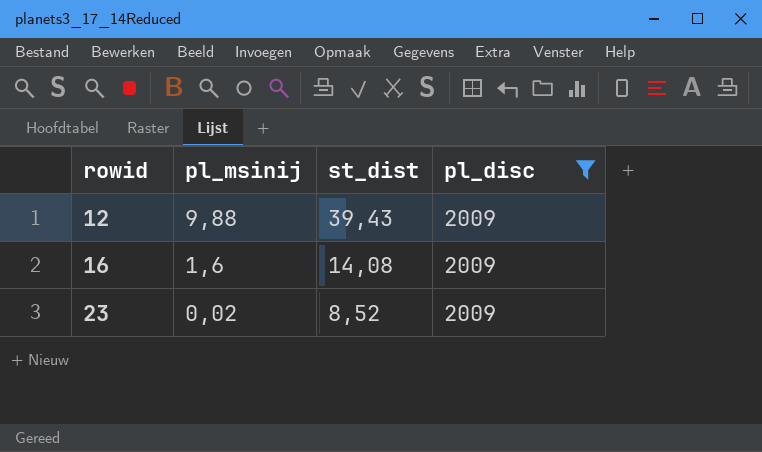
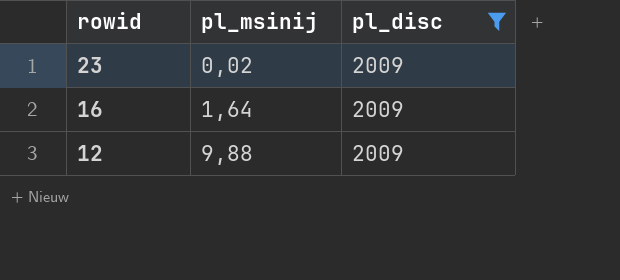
row order: rowid ascending -> rowid descending
column st_dist | position: 3 -> none
16 | pl_msinij: 1,6 -> 1,64

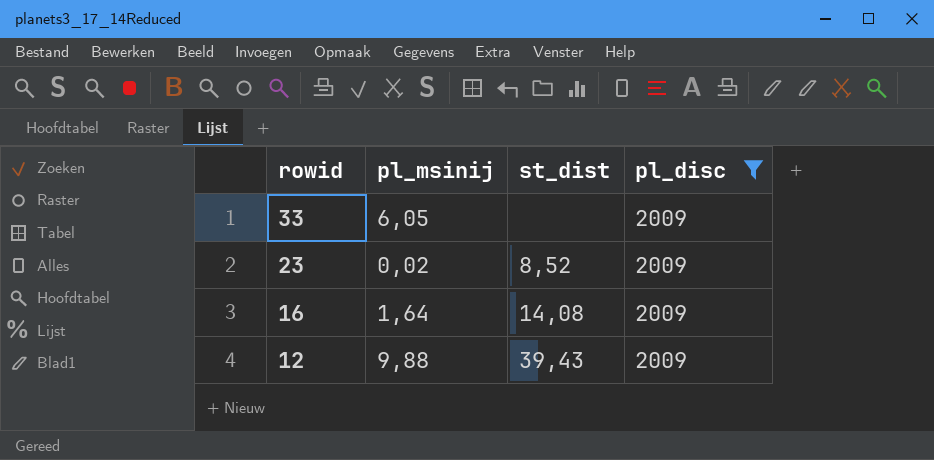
column st_dist | position: none -> 3
row 33: none -> 6,05 | none | 2009

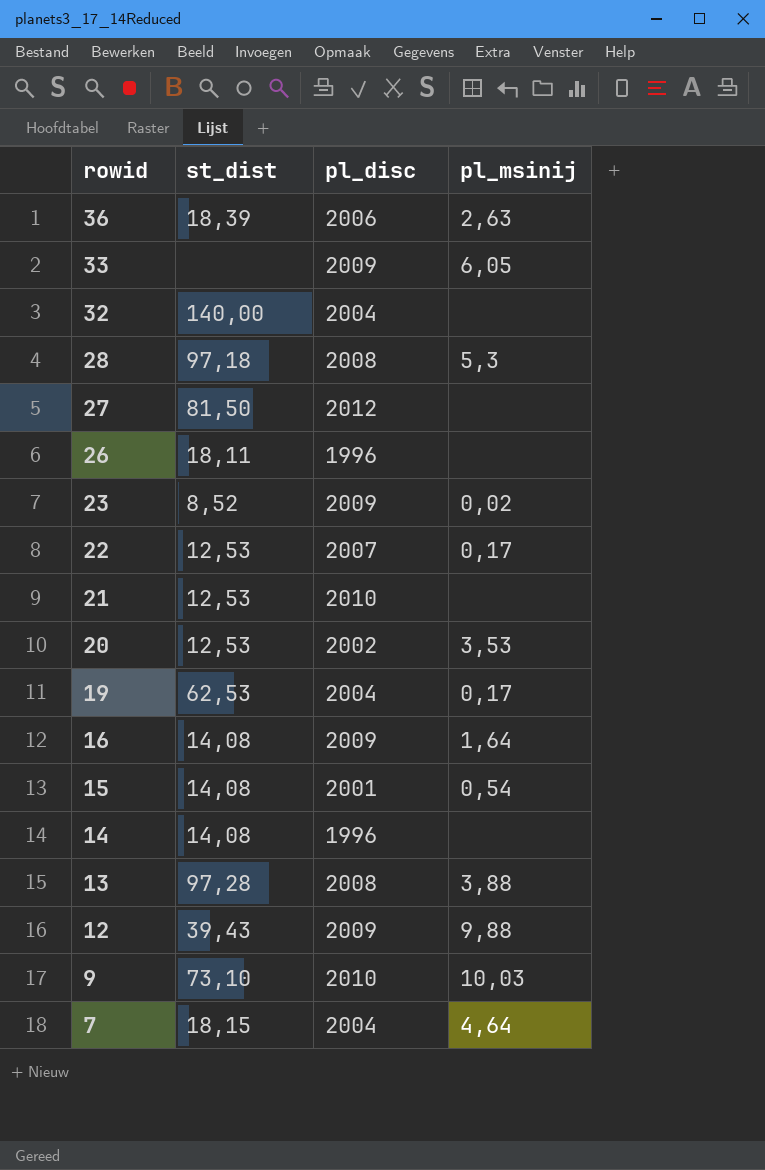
filter: pl_disc = 2009 -> none
column pl_msinij | position: 2 -> 4

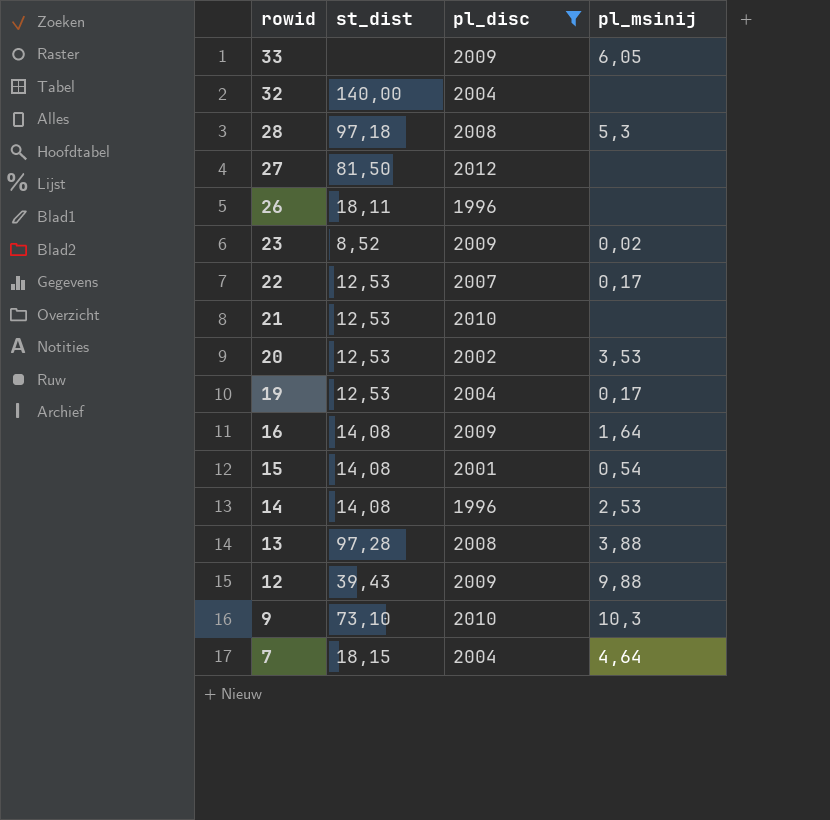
filter: none -> pl_disc != 2006
19 | st_dist: 62,53 -> 12,53
14 | pl_msinij: none -> 2,53
9 | pl_msinij: 10,03 -> 10,3

